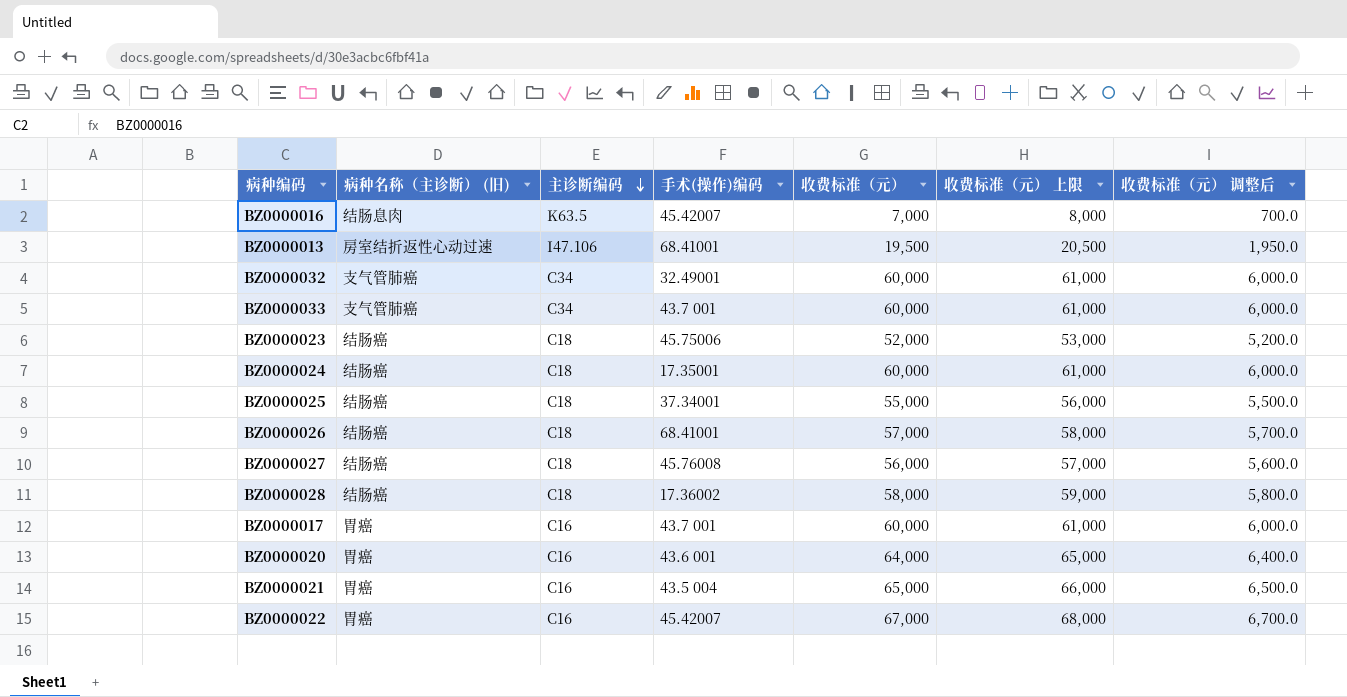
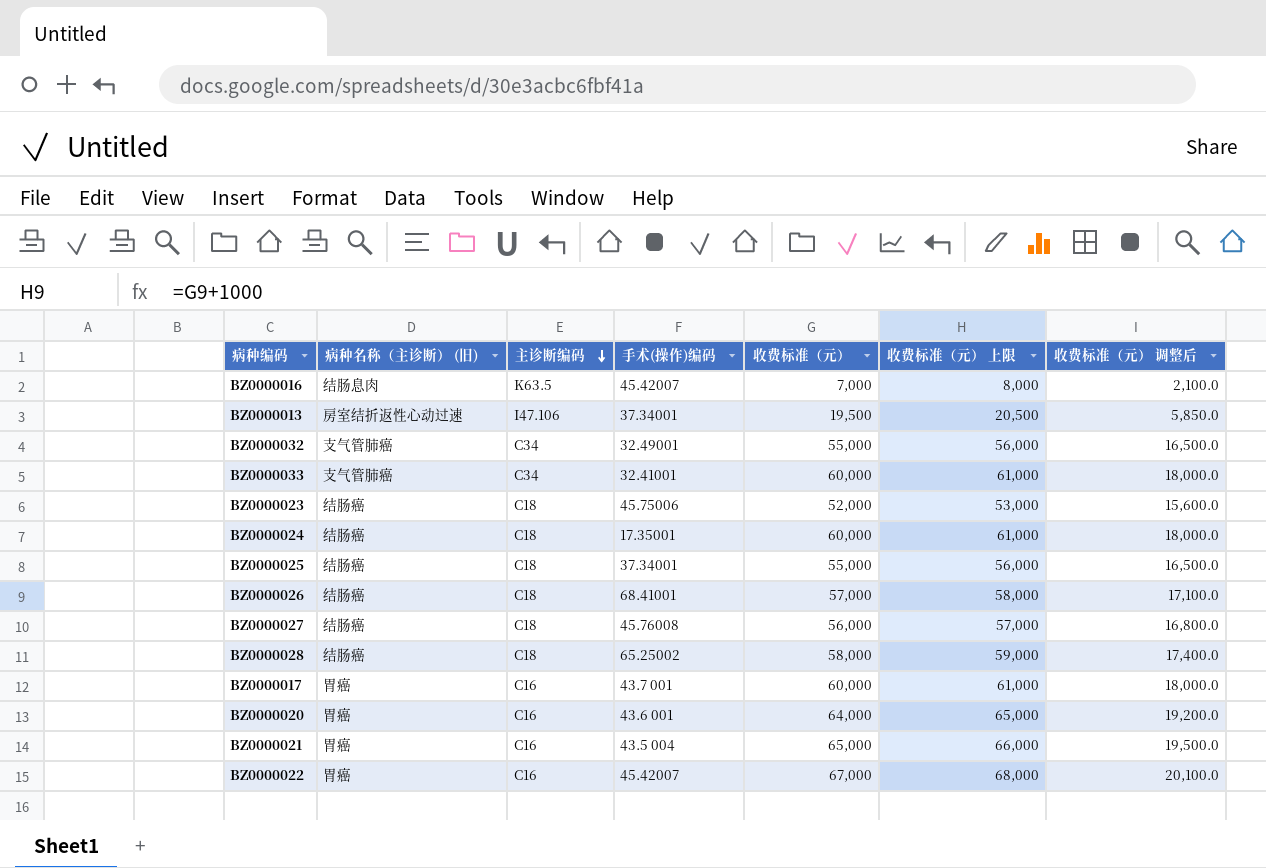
column 收费标准（元） 调整后 | formula: [收费标准（元）] * 0.1 -> [收费标准（元）] * 0.3
BZ0000013 | 手术(操作)编码: 68.41001 -> 37.34001
BZ0000032 | 收费标准（元）: 60,000 -> 55,000
BZ0000032 | 收费标准（元） 上限: 61,000 -> 56,000
BZ0000033 | 手术(操作)编码: 43.7 001 -> 32.41001
BZ0000028 | 手术(操作)编码: 17.36002 -> 65.25002

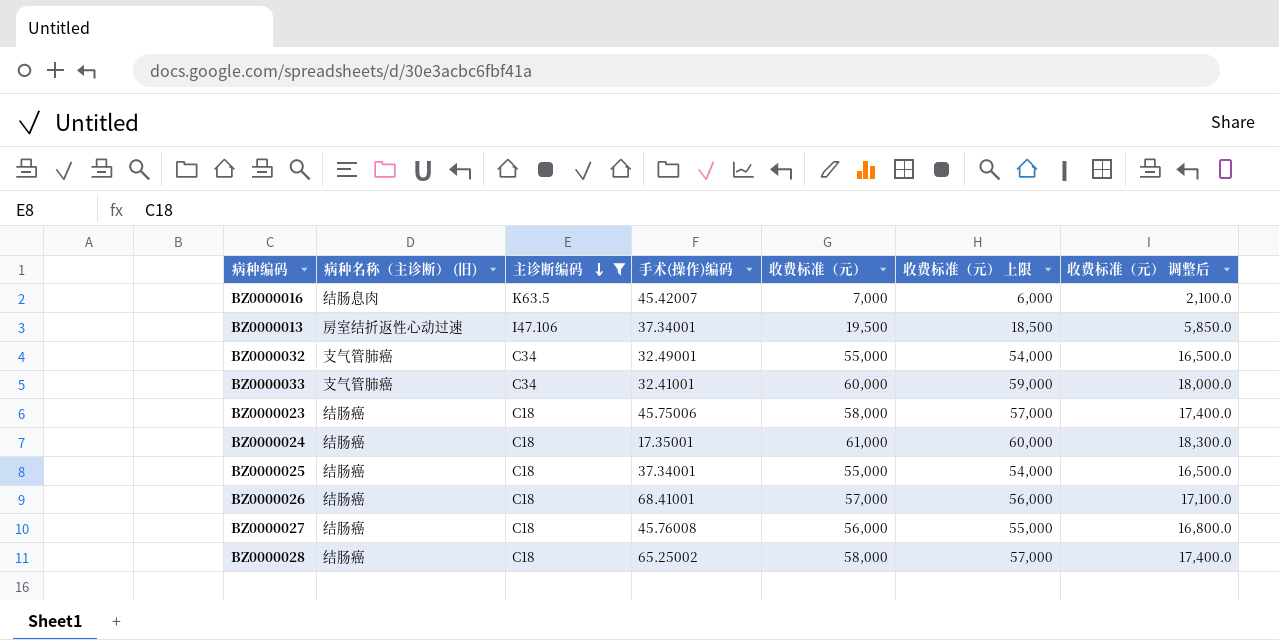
filter: none -> 主诊断编码 != C16
column 收费标准（元） 上限 | formula: [收费标准（元）] + 1000 -> [收费标准（元）] - 1000
BZ0000023 | 收费标准（元）: 52,000 -> 58,000
BZ0000023 | 收费标准（元） 调整后: 15,600.0 -> 17,400.0
BZ0000024 | 收费标准（元）: 60,000 -> 61,000
BZ0000024 | 收费标准（元） 调整后: 18,000.0 -> 18,300.0

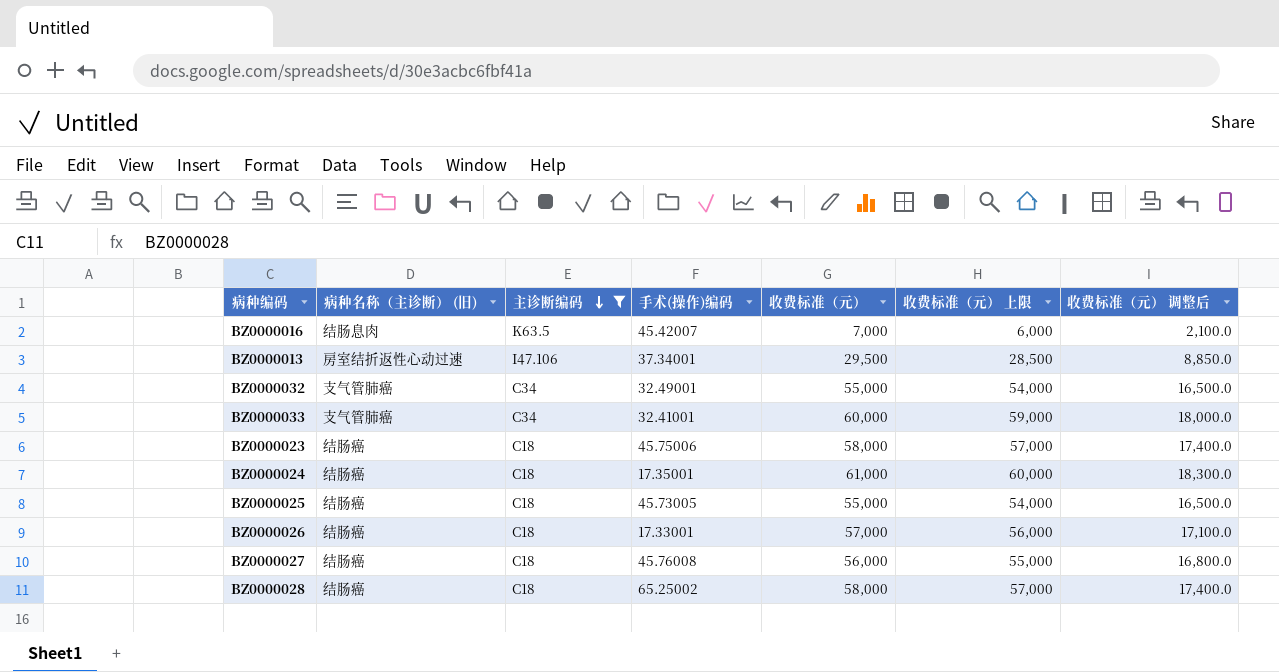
BZ0000013 | 收费标准（元）: 19,500 -> 29,500
BZ0000013 | 收费标准（元） 上限: 18,500 -> 28,500
BZ0000013 | 收费标准（元） 调整后: 5,850.0 -> 8,850.0
BZ0000025 | 手术(操作)编码: 37.34001 -> 45.73005
BZ0000026 | 手术(操作)编码: 68.41001 -> 17.33001

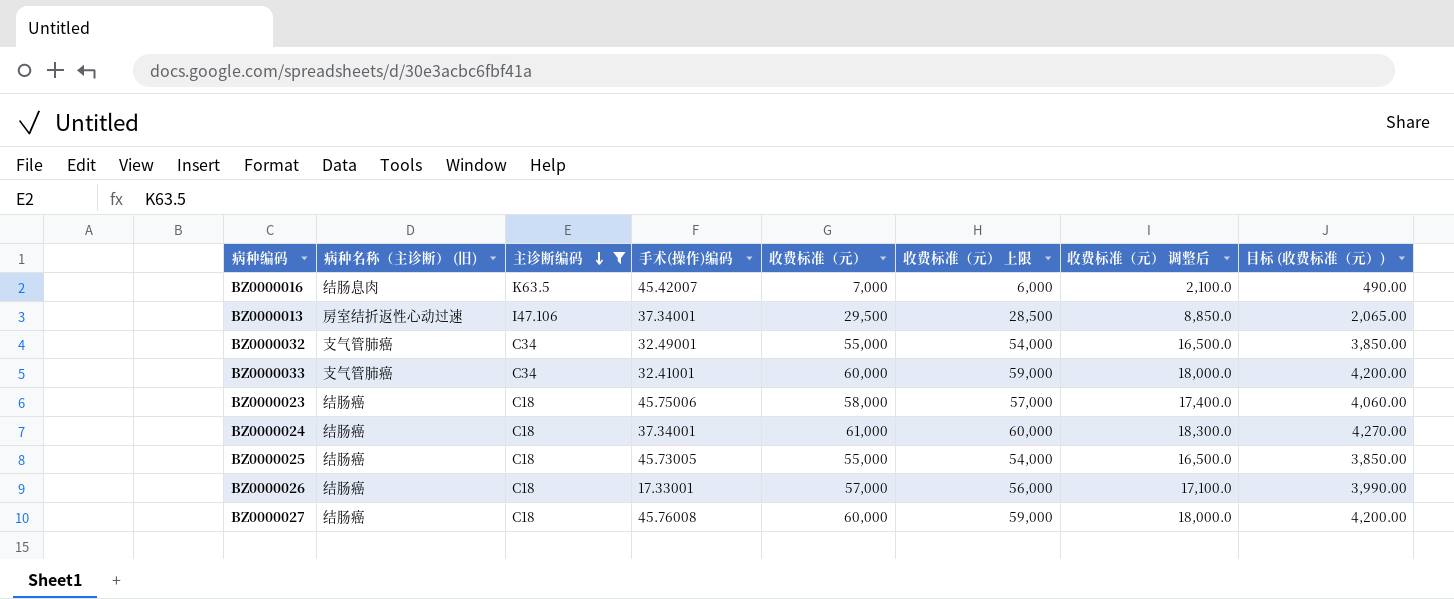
column 目标 (收费标准（元）) | formula: none -> [收费标准（元）] * 0.07
row BZ0000028: 结肠癌 | C18 | 65.25002 | 58,000 | 57,000 | 17,400.0 -> none
BZ0000024 | 手术(操作)编码: 17.35001 -> 37.34001
BZ0000027 | 收费标准（元）: 56,000 -> 60,000
BZ0000027 | 收费标准（元） 上限: 55,000 -> 59,000
BZ0000027 | 收费标准（元） 调整后: 16,800.0 -> 18,000.0

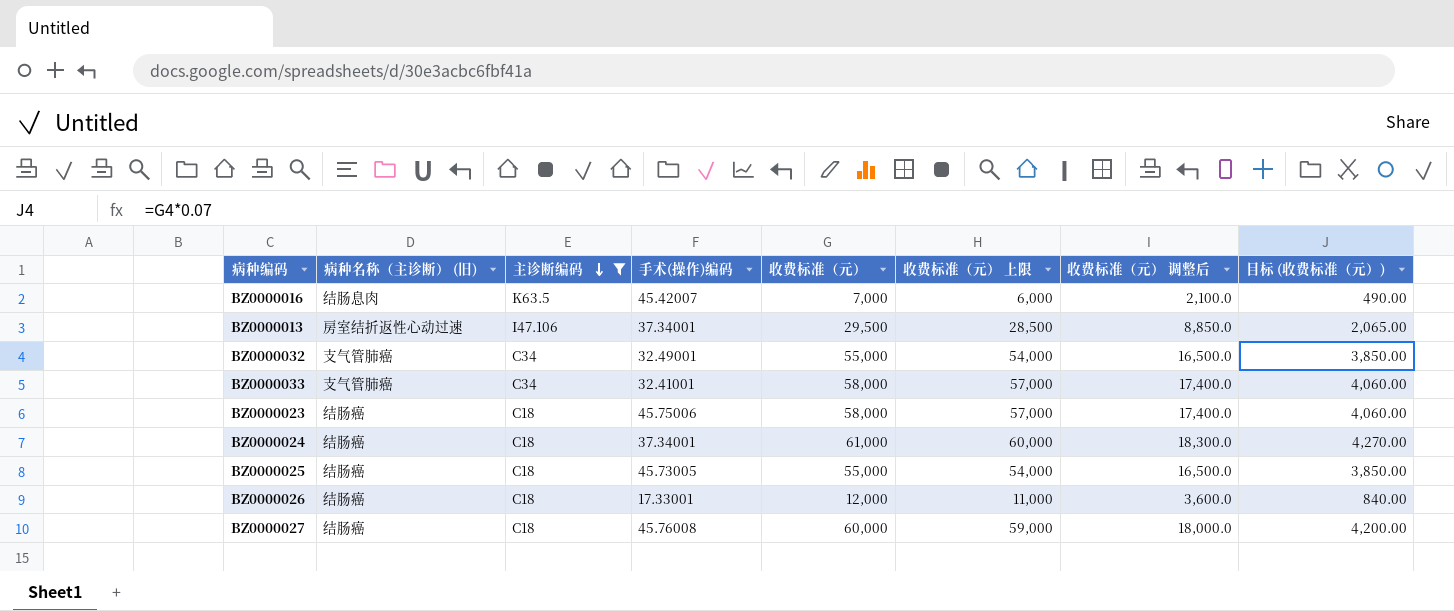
BZ0000033 | 收费标准（元）: 60,000 -> 58,000
BZ0000033 | 收费标准（元） 上限: 59,000 -> 57,000
BZ0000033 | 收费标准（元） 调整后: 18,000.0 -> 17,400.0
BZ0000033 | 目标 (收费标准（元）): 4,200.00 -> 4,060.00
BZ0000026 | 收费标准（元）: 57,000 -> 12,000
BZ0000026 | 收费标准（元） 上限: 56,000 -> 11,000
BZ0000026 | 收费标准（元） 调整后: 17,100.0 -> 3,600.0
BZ0000026 | 目标 (收费标准（元）): 3,990.00 -> 840.00

